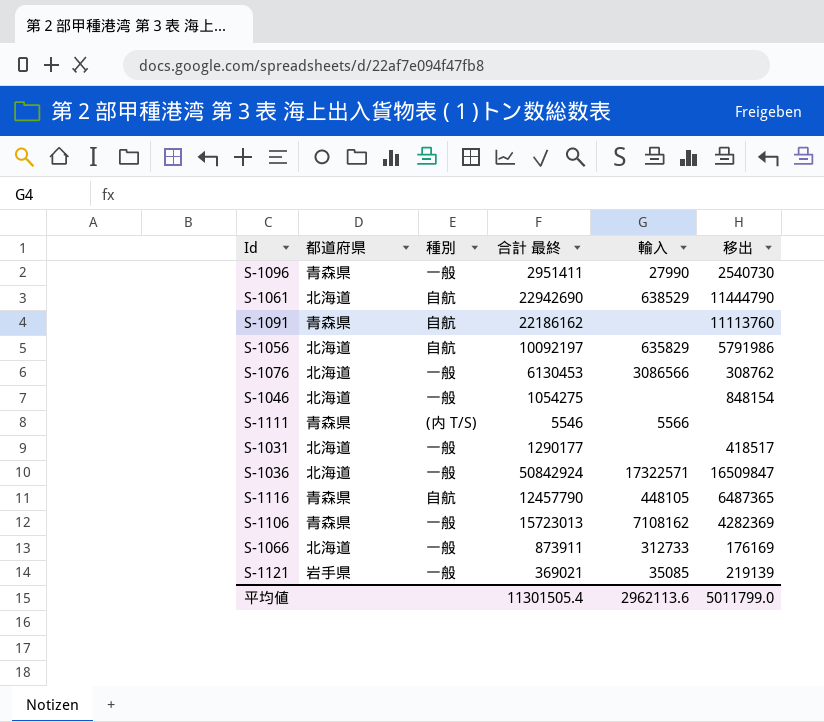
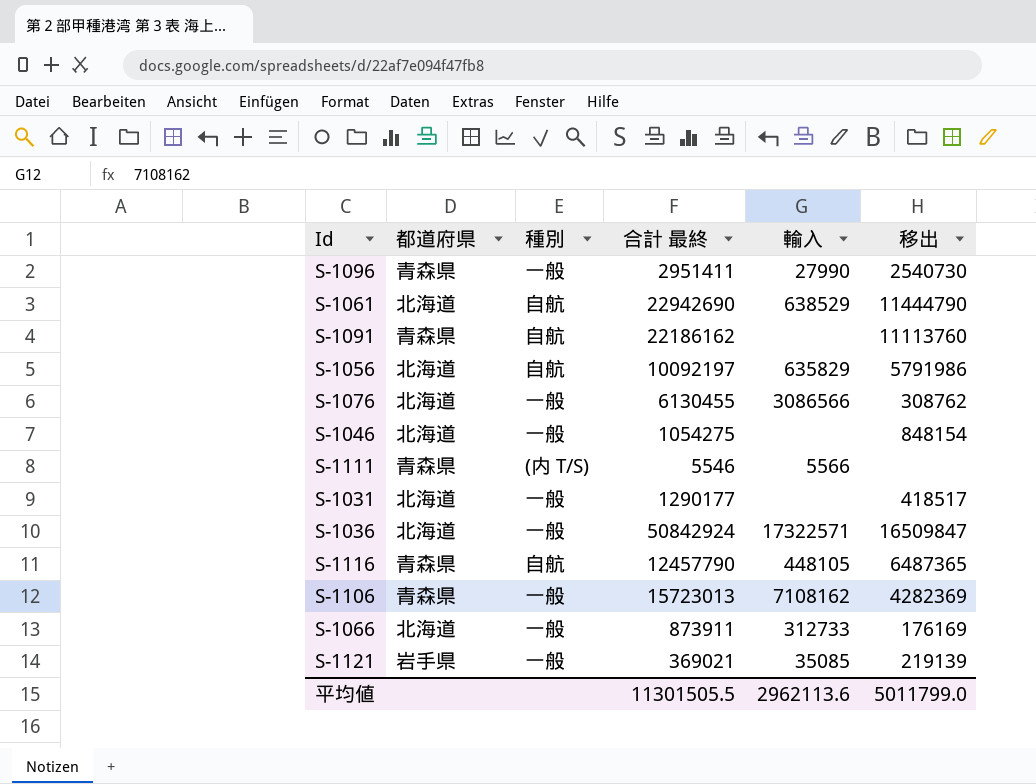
S-1076 | 合計 最終: 6130453 -> 6130455
平均値 | 合計 最終: 11301505.4 -> 11301505.5

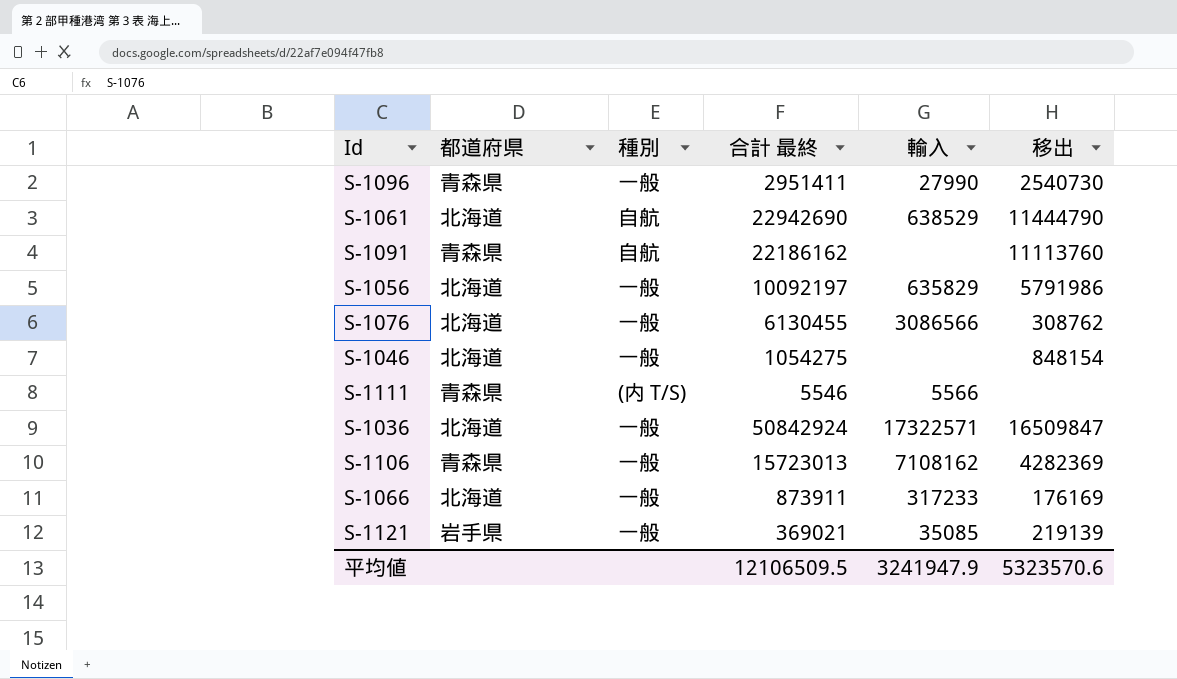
row S-1031: 北海道 | 一般 | 1290177 | none | 418517 -> none
row S-1116: 青森県 | 自航 | 12457790 | 448105 | 6487365 -> none
S-1056 | 種別: 自航 -> 一般
S-1066 | 輸入: 312733 -> 317233
平均値 | 合計 最終: 11301505.5 -> 12106509.5
平均値 | 輸入: 2962113.6 -> 3241947.9
平均値 | 移出: 5011799.0 -> 5323570.6

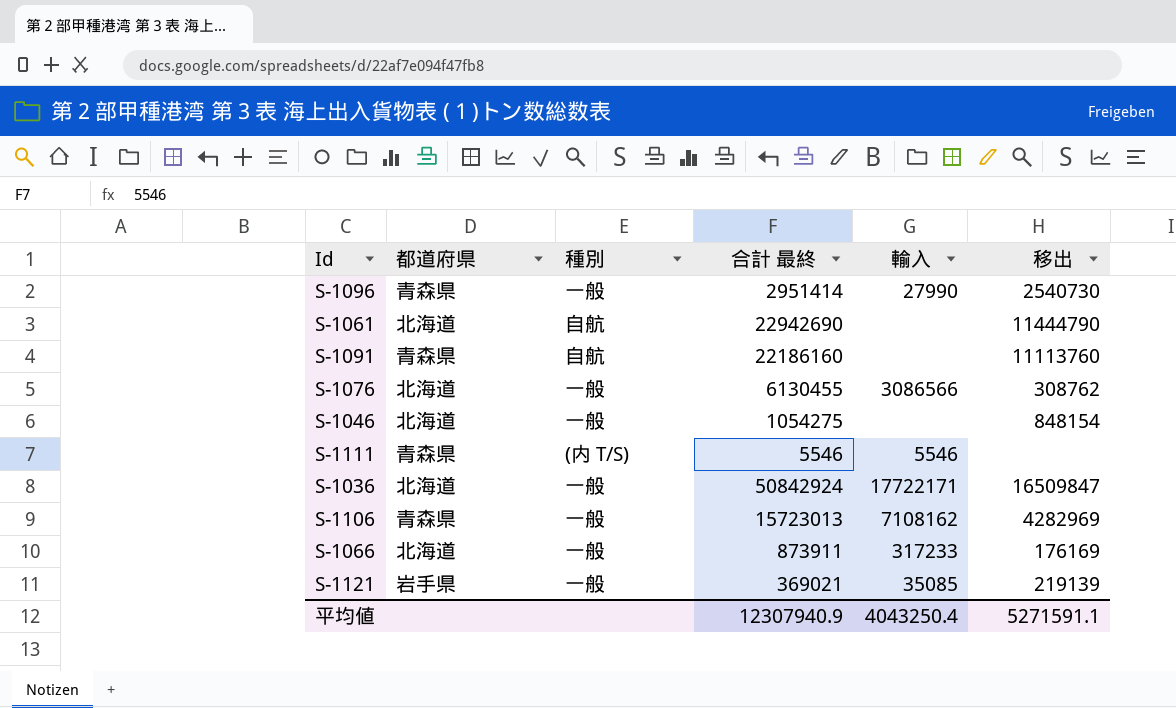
row S-1056: 北海道 | 一般 | 10092197 | 635829 | 5791986 -> none
S-1096 | 合計 最終: 2951411 -> 2951414
S-1061 | 輸入: 638529 -> none
S-1091 | 合計 最終: 22186162 -> 22186160
S-1111 | 輸入: 5566 -> 5546
S-1036 | 輸入: 17322571 -> 17722171
S-1106 | 移出: 4282369 -> 4282969
平均値 | 合計 最終: 12106509.5 -> 12307940.9
平均値 | 輸入: 3241947.9 -> 4043250.4
平均値 | 移出: 5323570.6 -> 5271591.1

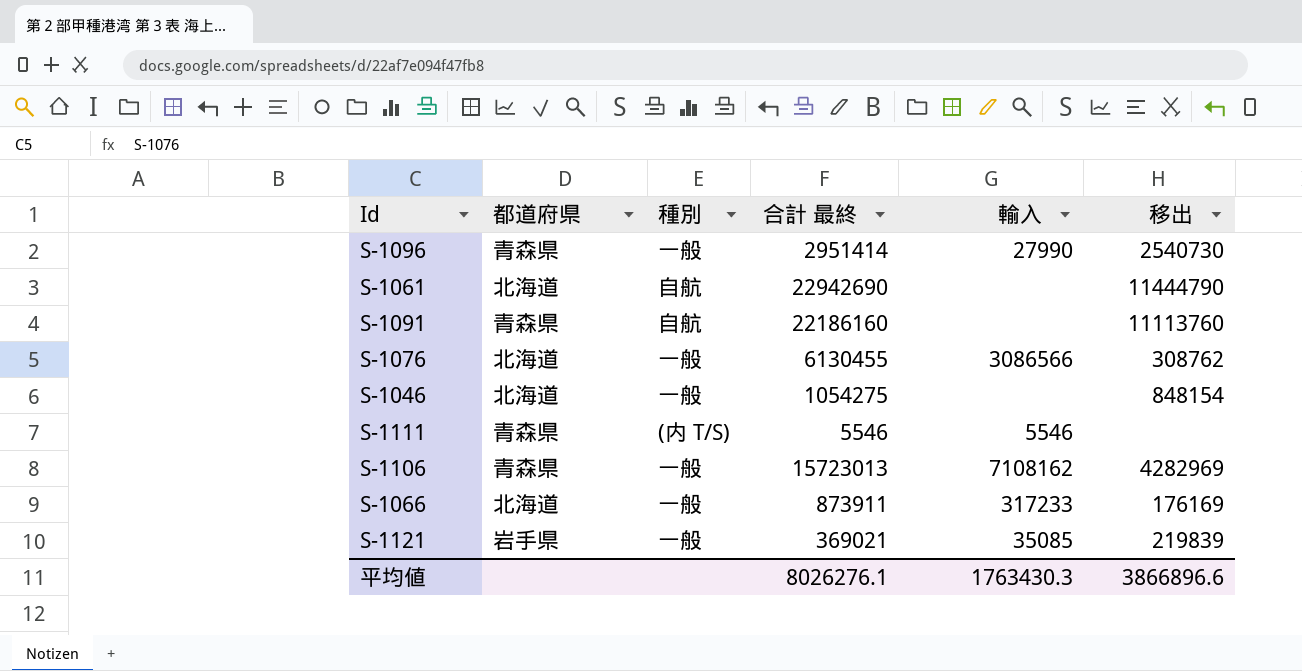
row S-1036: 北海道 | 一般 | 50842924 | 17722171 | 16509847 -> none
S-1121 | 移出: 219139 -> 219839
平均値 | 合計 最終: 12307940.9 -> 8026276.1
平均値 | 輸入: 4043250.4 -> 1763430.3
平均値 | 移出: 5271591.1 -> 3866896.6

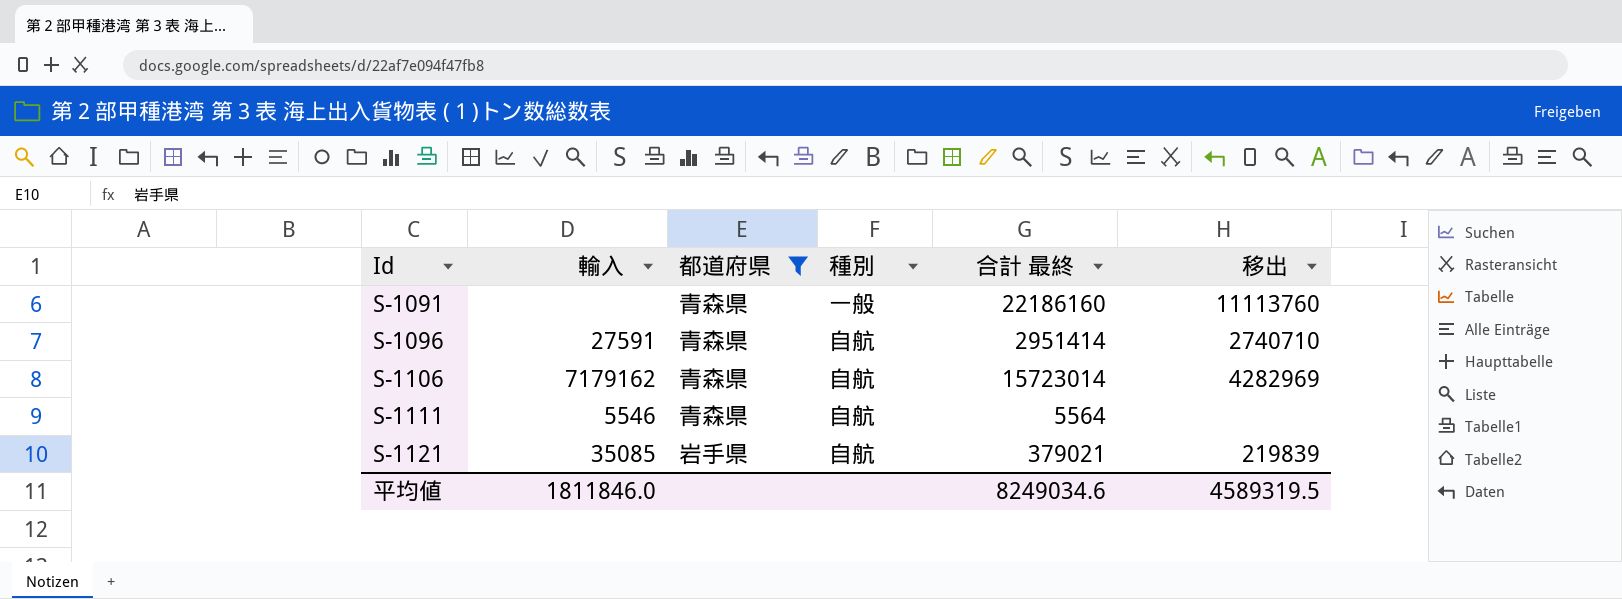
filter: none -> 都道府県 != 北海道
row order: none -> Id ascending
column 輸入 | position: 5 -> 2
S-1091 | 種別: 自航 -> 一般
S-1096 | 輸入: 27990 -> 27591
S-1096 | 種別: 一般 -> 自航
S-1096 | 移出: 2540730 -> 2740710
S-1106 | 輸入: 7108162 -> 7179162
S-1106 | 種別: 一般 -> 自航
S-1106 | 合計 最終: 15723013 -> 15723014
S-1111 | 種別: (内 T/S) -> 自航
S-1111 | 合計 最終: 5546 -> 5564
S-1121 | 種別: 一般 -> 自航
S-1121 | 合計 最終: 369021 -> 379021
平均値 | 輸入: 1763430.3 -> 1811846.0
平均値 | 合計 最終: 8026276.1 -> 8249034.6
平均値 | 移出: 3866896.6 -> 4589319.5

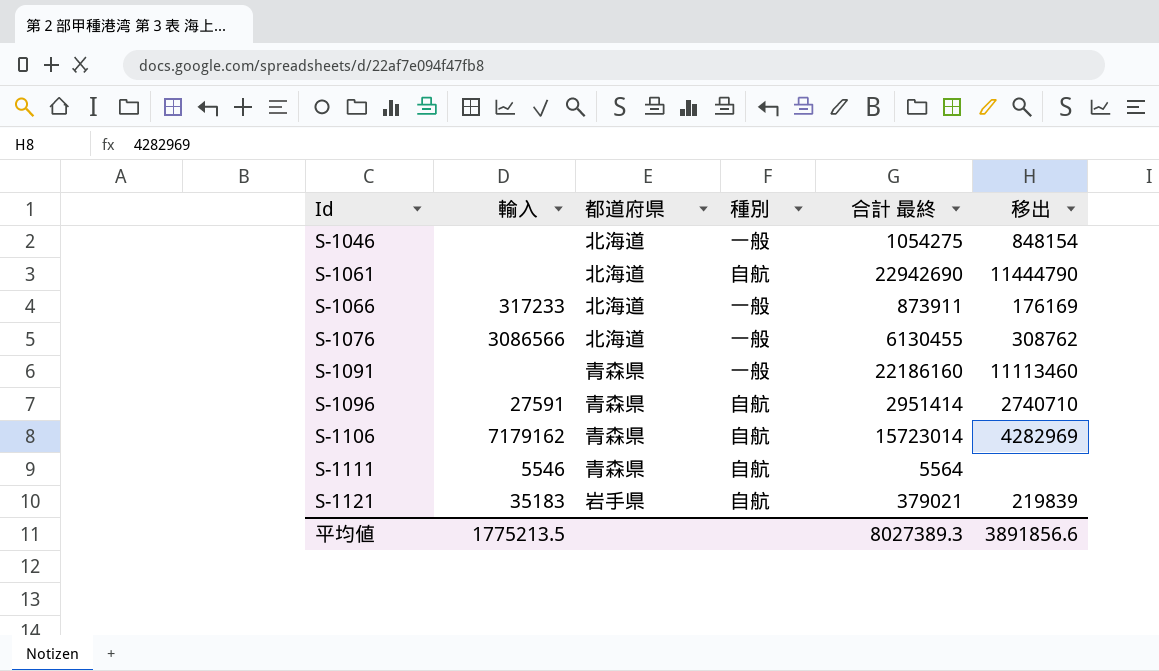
filter: 都道府県 != 北海道 -> none
S-1091 | 移出: 11113760 -> 11113460
S-1121 | 輸入: 35085 -> 35183
平均値 | 輸入: 1811846.0 -> 1775213.5
平均値 | 合計 最終: 8249034.6 -> 8027389.3
平均値 | 移出: 4589319.5 -> 3891856.6

